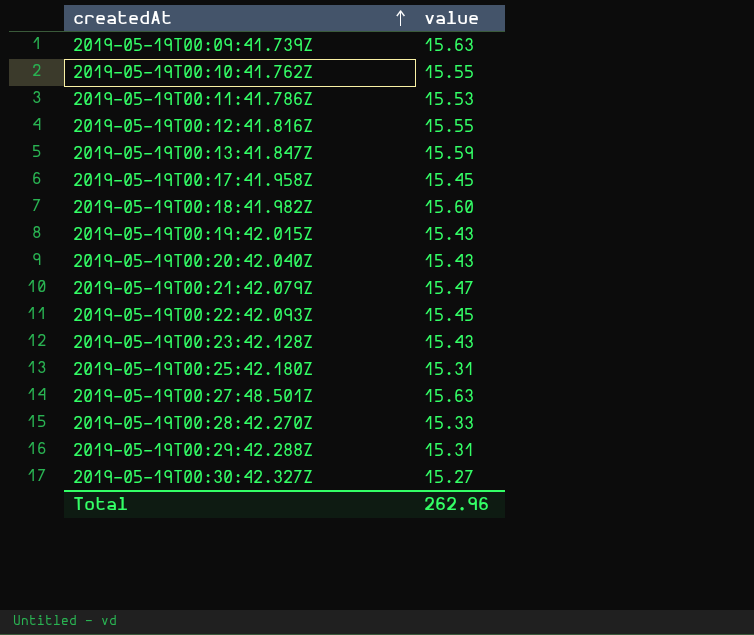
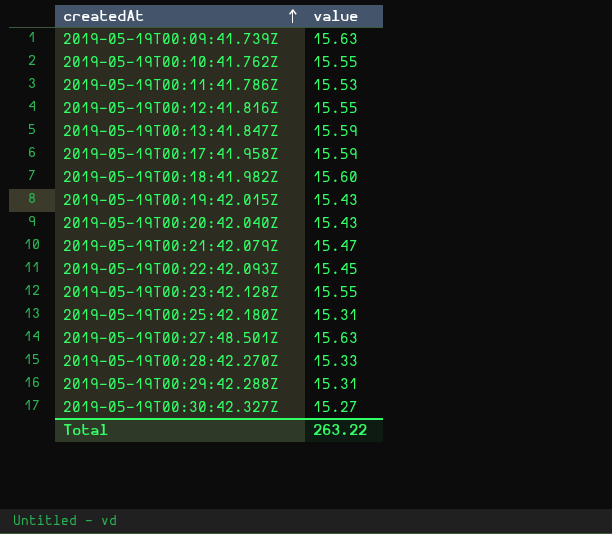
2019-05-19T00:17:41.958Z | value: 15.45 -> 15.59
2019-05-19T00:23:42.128Z | value: 15.43 -> 15.55
Total | value: 262.96 -> 263.22

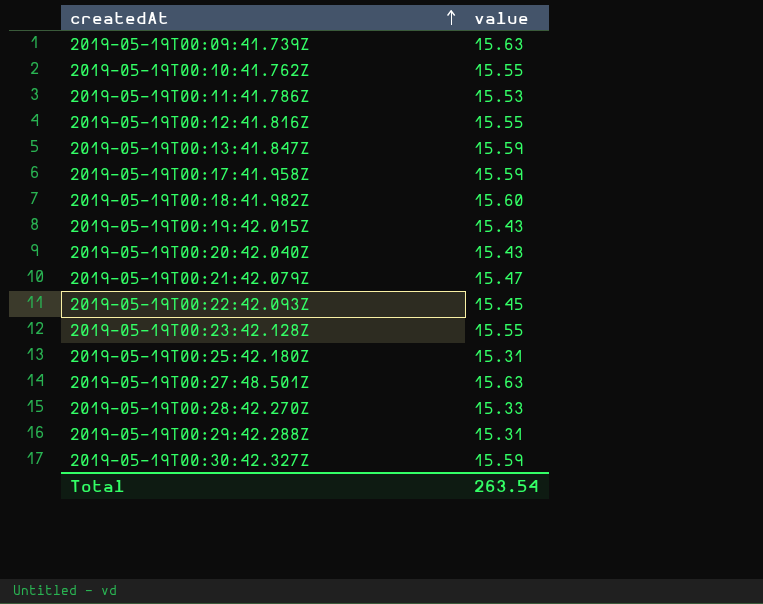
2019-05-19T00:30:42.327Z | value: 15.27 -> 15.59
Total | value: 263.22 -> 263.54

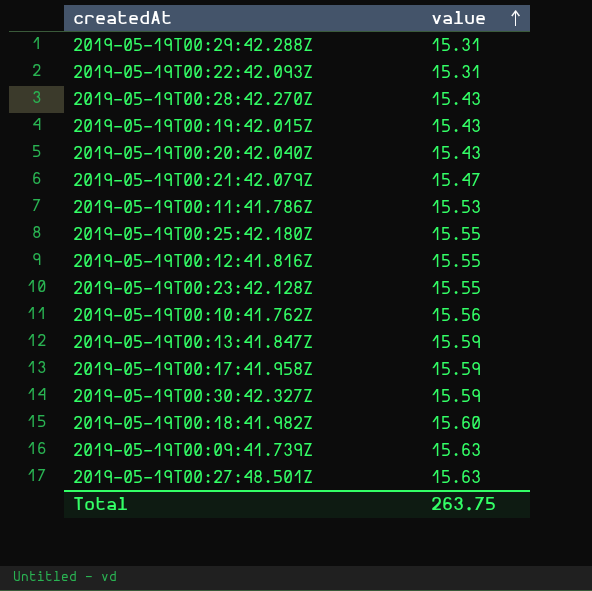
row order: createdAt ascending -> value ascending
2019-05-19T00:22:42.093Z | value: 15.45 -> 15.31
2019-05-19T00:28:42.270Z | value: 15.33 -> 15.43
2019-05-19T00:25:42.180Z | value: 15.31 -> 15.55
2019-05-19T00:10:41.762Z | value: 15.55 -> 15.56
Total | value: 263.54 -> 263.75

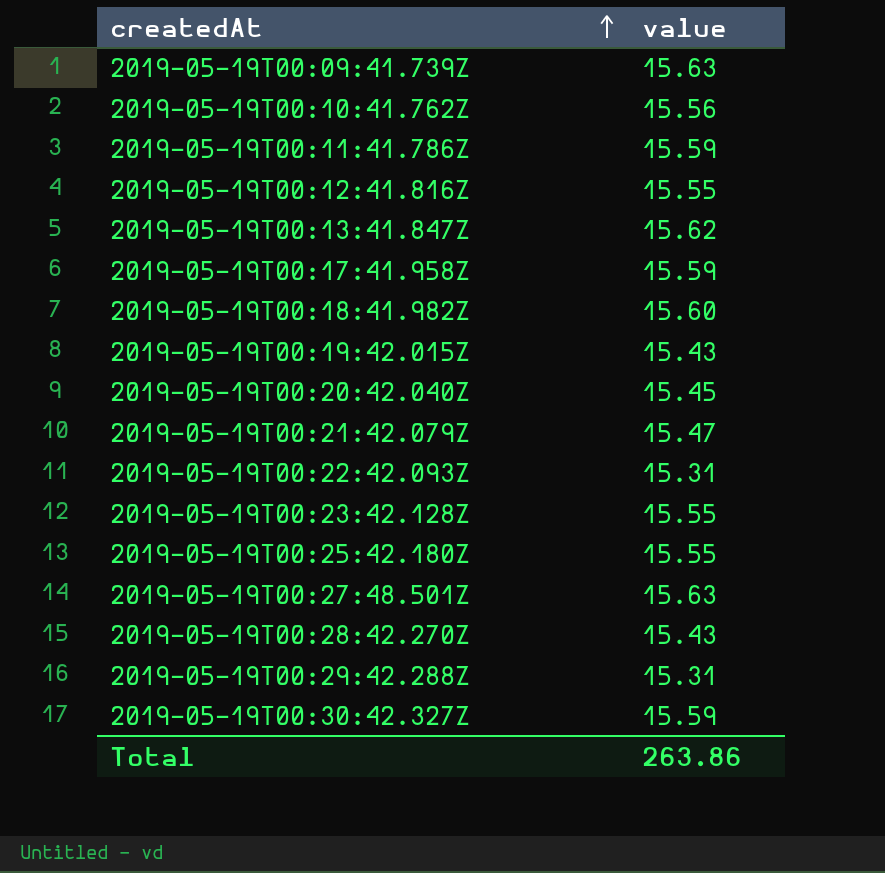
row order: value ascending -> createdAt ascending
2019-05-19T00:11:41.786Z | value: 15.53 -> 15.59
2019-05-19T00:13:41.847Z | value: 15.59 -> 15.62
2019-05-19T00:20:42.040Z | value: 15.43 -> 15.45
Total | value: 263.75 -> 263.86

